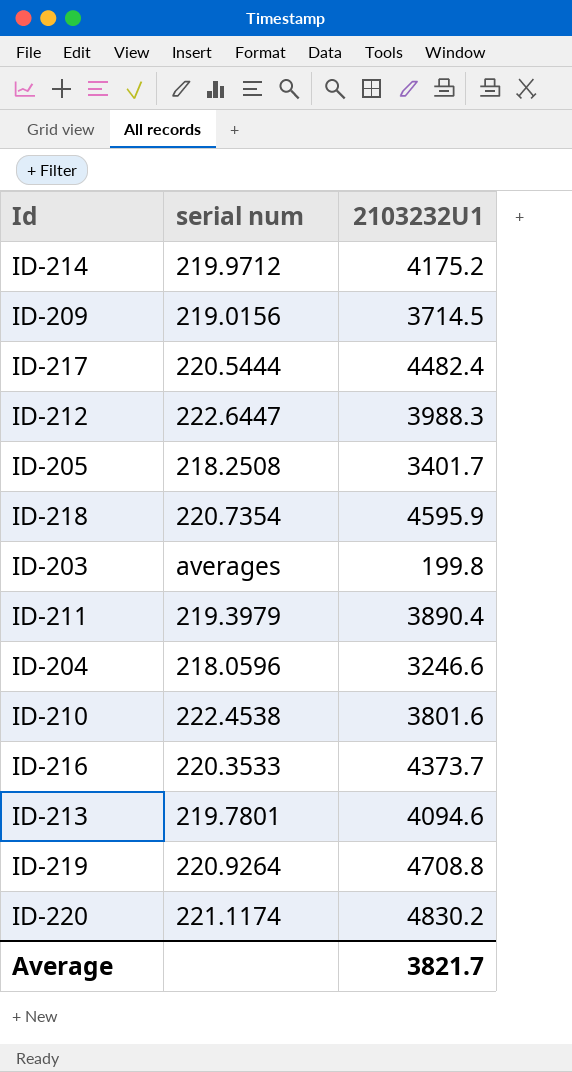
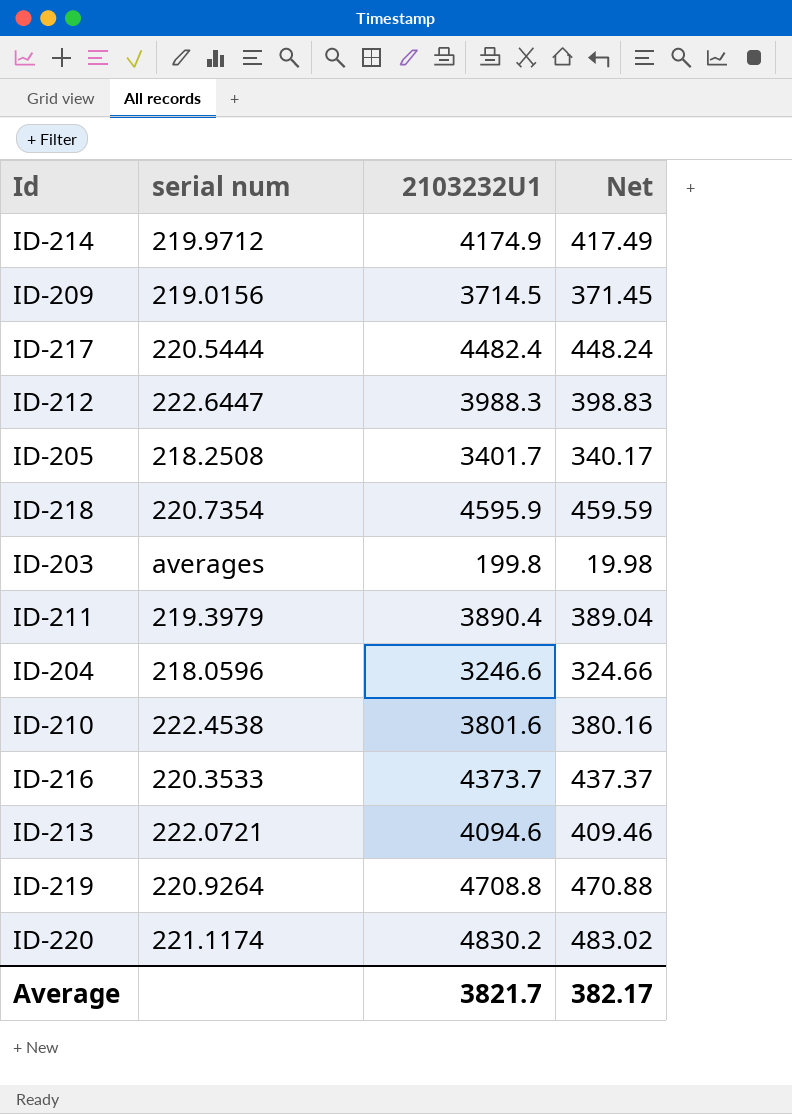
column Net | formula: none -> [2103232U1] * 0.1
ID-214 | 2103232U1: 4175.2 -> 4174.9
ID-213 | serial num: 219.7801 -> 222.0721

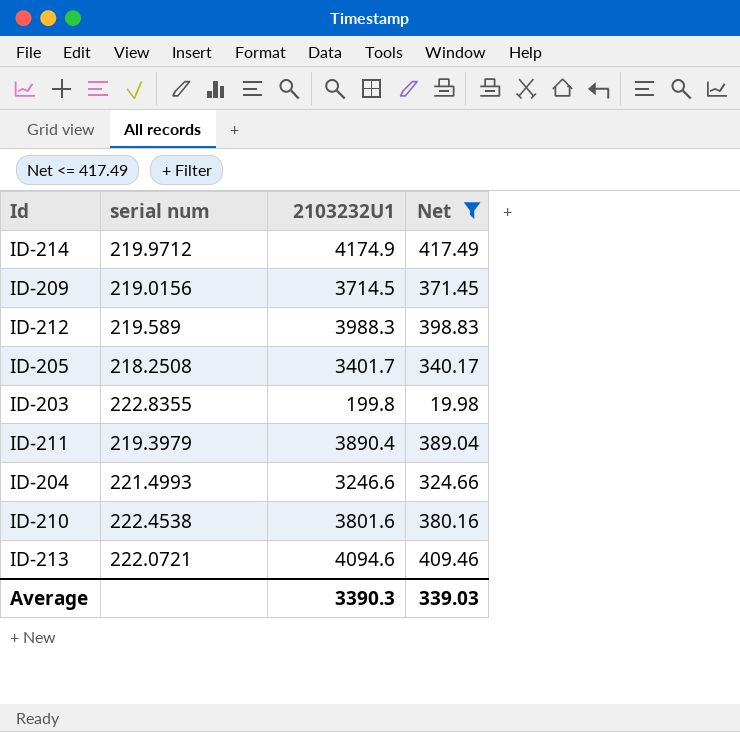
filter: none -> Net <= 417.49
ID-212 | serial num: 222.6447 -> 219.589
ID-203 | serial num: averages -> 222.8355
ID-204 | serial num: 218.0596 -> 221.4993
Average | 2103232U1: 3821.7 -> 3390.3
Average | Net: 382.17 -> 339.03

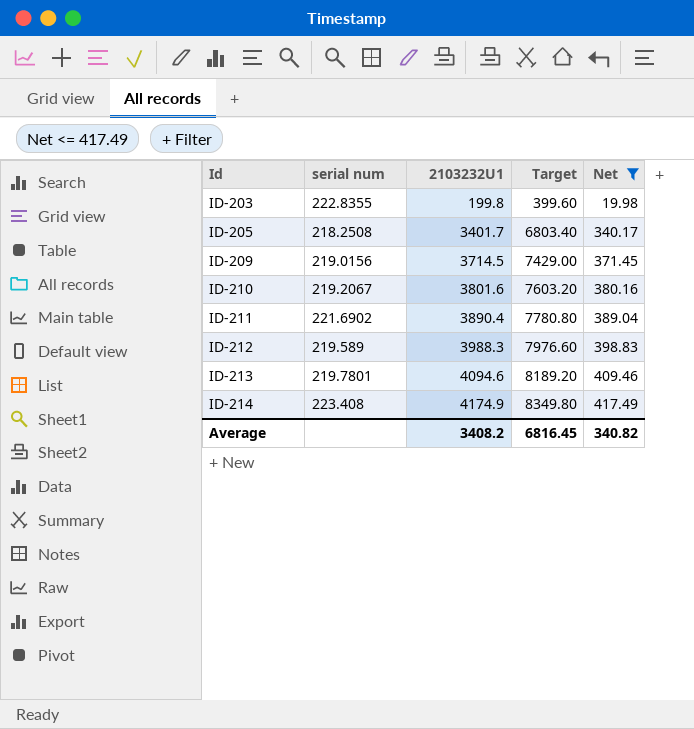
row order: none -> Id ascending
column Target | formula: none -> [2103232U1] * 2
row ID-204: 221.4993 | 3246.6 | 324.66 -> none
ID-210 | serial num: 222.4538 -> 219.2067
ID-211 | serial num: 219.3979 -> 221.6902
ID-213 | serial num: 222.0721 -> 219.7801
ID-214 | serial num: 219.9712 -> 223.408
Average | 2103232U1: 3390.3 -> 3408.2
Average | Net: 339.03 -> 340.82

